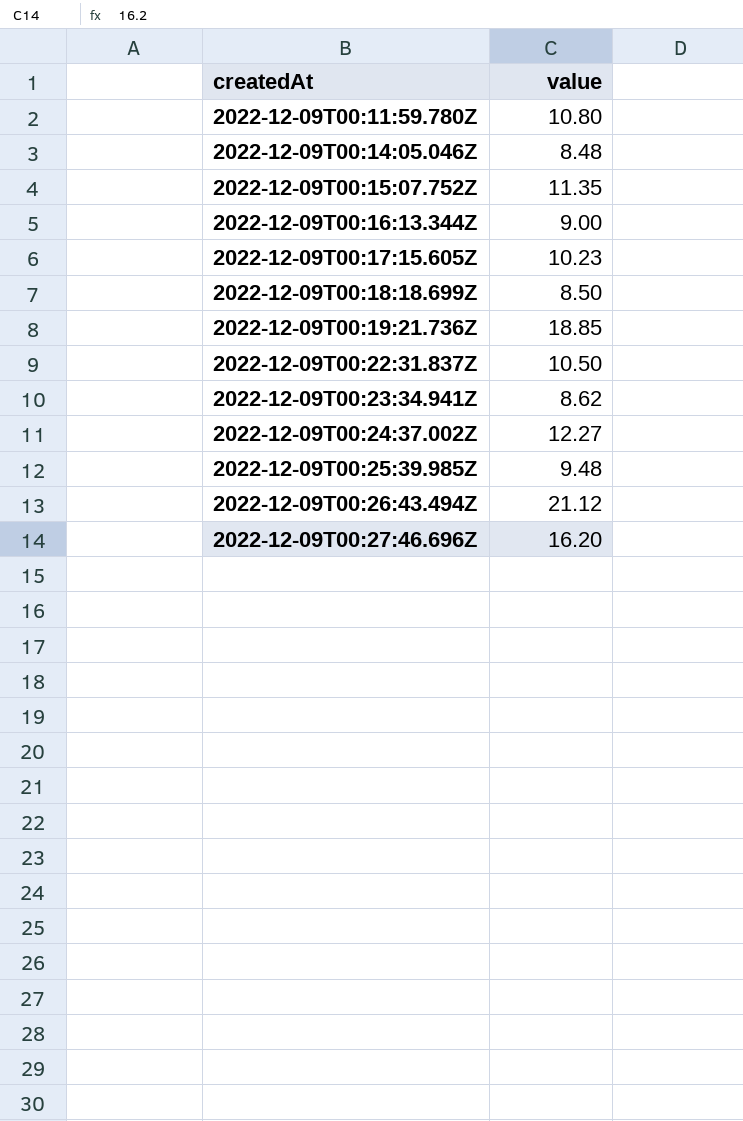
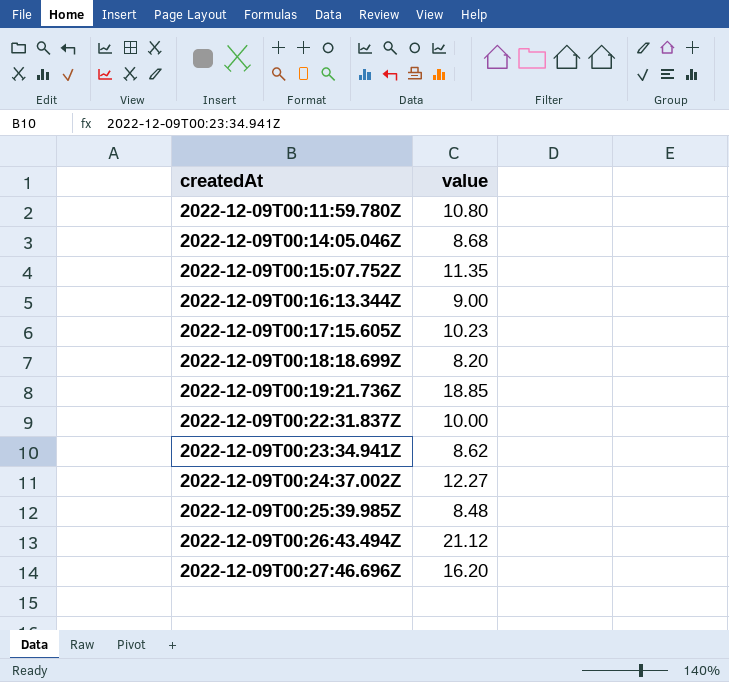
2022-12-09T00:14:05.046Z | value: 8.48 -> 8.68
2022-12-09T00:18:18.699Z | value: 8.50 -> 8.20
2022-12-09T00:22:31.837Z | value: 10.50 -> 10.00
2022-12-09T00:25:39.985Z | value: 9.48 -> 8.48

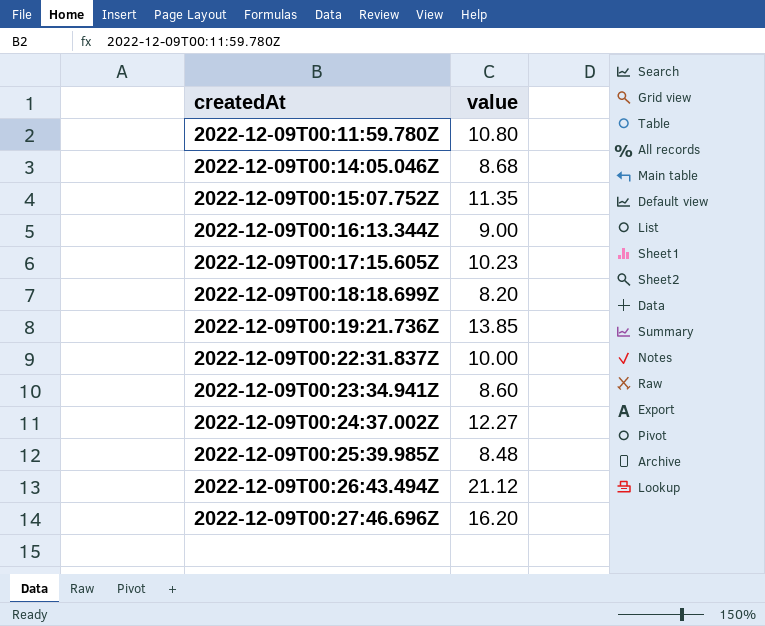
2022-12-09T00:19:21.736Z | value: 18.85 -> 13.85
2022-12-09T00:23:34.941Z | value: 8.62 -> 8.60

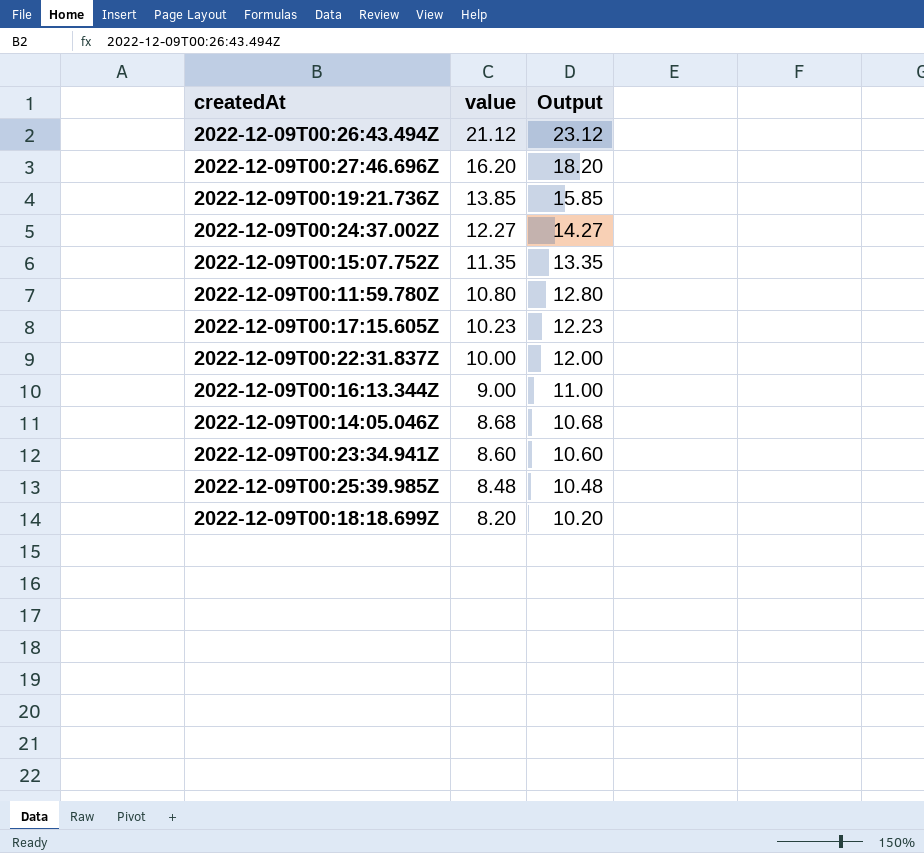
row order: createdAt ascending -> value descending
column Output | formula: none -> [value] + 2

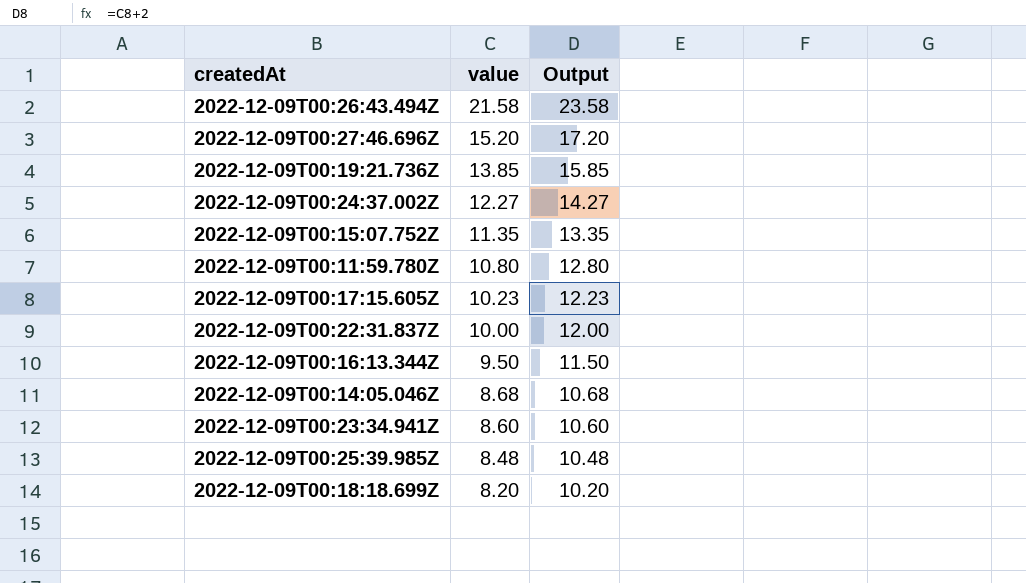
2022-12-09T00:26:43.494Z | value: 21.12 -> 21.58
2022-12-09T00:26:43.494Z | Output: 23.12 -> 23.58
2022-12-09T00:27:46.696Z | value: 16.20 -> 15.20
2022-12-09T00:27:46.696Z | Output: 18.20 -> 17.20
2022-12-09T00:16:13.344Z | value: 9.00 -> 9.50
2022-12-09T00:16:13.344Z | Output: 11.00 -> 11.50

